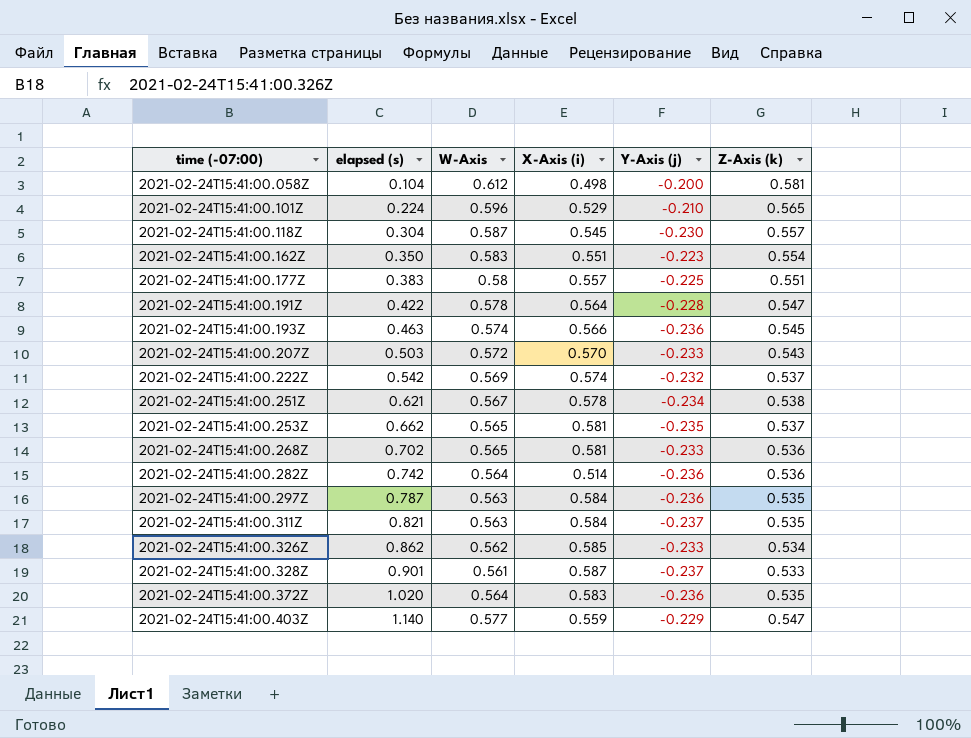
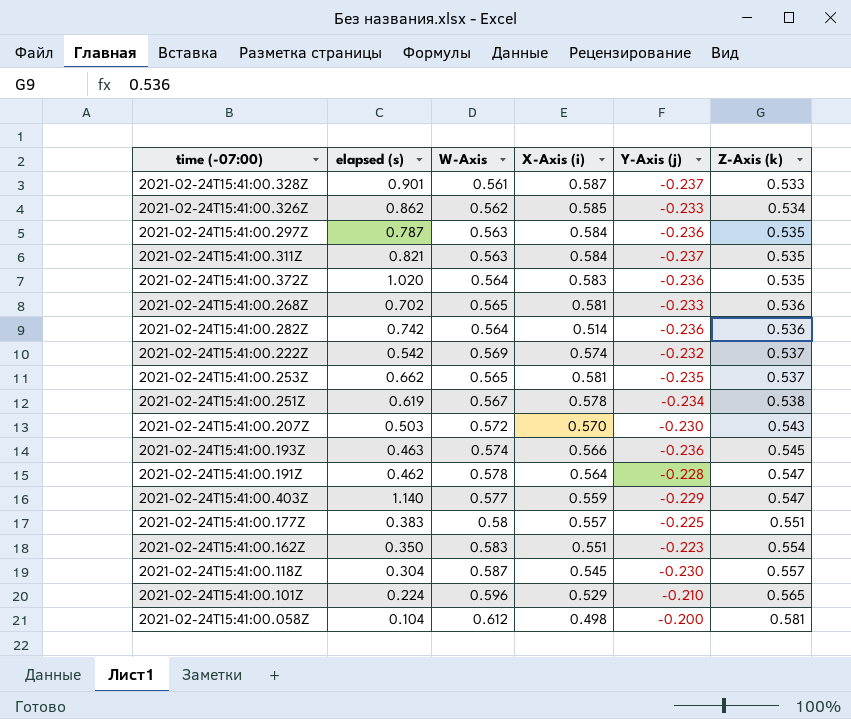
row order: time (-07:00) ascending -> Z-Axis (k) ascending
2021-02-24T15:41:00.251Z | elapsed (s): 0.621 -> 0.619
2021-02-24T15:41:00.207Z | Y-Axis (j): -0.233 -> -0.230
2021-02-24T15:41:00.191Z | elapsed (s): 0.422 -> 0.462

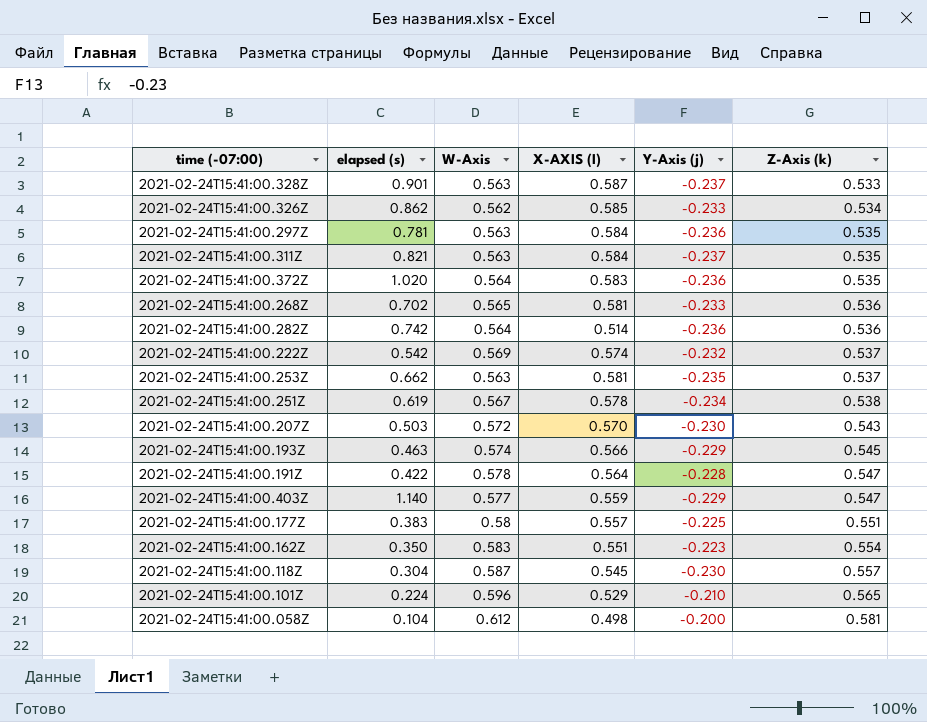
column name: X-Axis (i) -> X-AXIS (I)
2021-02-24T15:41:00.328Z | W-Axis: 0.561 -> 0.563
2021-02-24T15:41:00.297Z | elapsed (s): 0.787 -> 0.781
2021-02-24T15:41:00.253Z | W-Axis: 0.565 -> 0.563
2021-02-24T15:41:00.193Z | Y-Axis (j): -0.236 -> -0.229
2021-02-24T15:41:00.191Z | elapsed (s): 0.462 -> 0.422

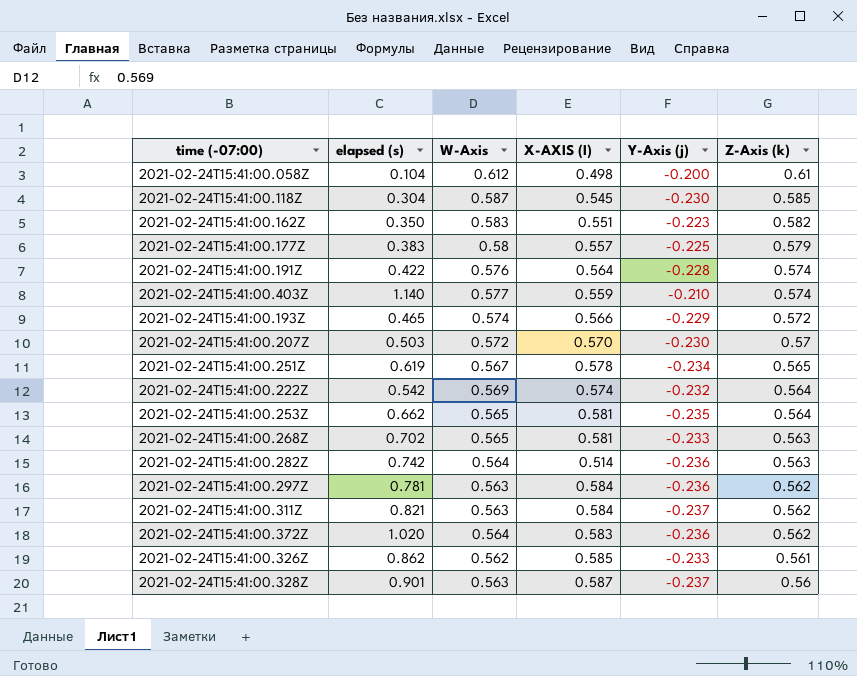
row order: Z-Axis (k) ascending -> Z-Axis (k) descending
row 2021-02-24T15:41:00.101Z: 0.224 | 0.596 | 0.529 | -0.210 | 0.565 -> none
2021-02-24T15:41:00.058Z | Z-Axis (k): 0.581 -> 0.61
2021-02-24T15:41:00.118Z | Z-Axis (k): 0.557 -> 0.585
2021-02-24T15:41:00.162Z | Z-Axis (k): 0.554 -> 0.582
2021-02-24T15:41:00.177Z | Z-Axis (k): 0.551 -> 0.579
2021-02-24T15:41:00.191Z | W-Axis: 0.578 -> 0.576
2021-02-24T15:41:00.191Z | Z-Axis (k): 0.547 -> 0.574
2021-02-24T15:41:00.403Z | Y-Axis (j): -0.229 -> -0.210
2021-02-24T15:41:00.403Z | Z-Axis (k): 0.547 -> 0.574
2021-02-24T15:41:00.193Z | elapsed (s): 0.463 -> 0.465
2021-02-24T15:41:00.193Z | Z-Axis (k): 0.545 -> 0.572
2021-02-24T15:41:00.207Z | Z-Axis (k): 0.543 -> 0.57
2021-02-24T15:41:00.251Z | Z-Axis (k): 0.538 -> 0.565
2021-02-24T15:41:00.222Z | Z-Axis (k): 0.537 -> 0.564
2021-02-24T15:41:00.253Z | W-Axis: 0.563 -> 0.565
2021-02-24T15:41:00.253Z | Z-Axis (k): 0.537 -> 0.564
2021-02-24T15:41:00.268Z | Z-Axis (k): 0.536 -> 0.563
2021-02-24T15:41:00.282Z | Z-Axis (k): 0.536 -> 0.563
2021-02-24T15:41:00.297Z | Z-Axis (k): 0.535 -> 0.562
2021-02-24T15:41:00.311Z | Z-Axis (k): 0.535 -> 0.562
2021-02-24T15:41:00.372Z | Z-Axis (k): 0.535 -> 0.562
2021-02-24T15:41:00.326Z | Z-Axis (k): 0.534 -> 0.561
2021-02-24T15:41:00.328Z | Z-Axis (k): 0.533 -> 0.56

